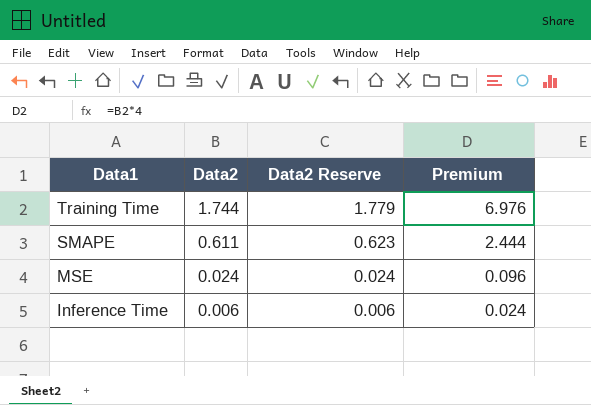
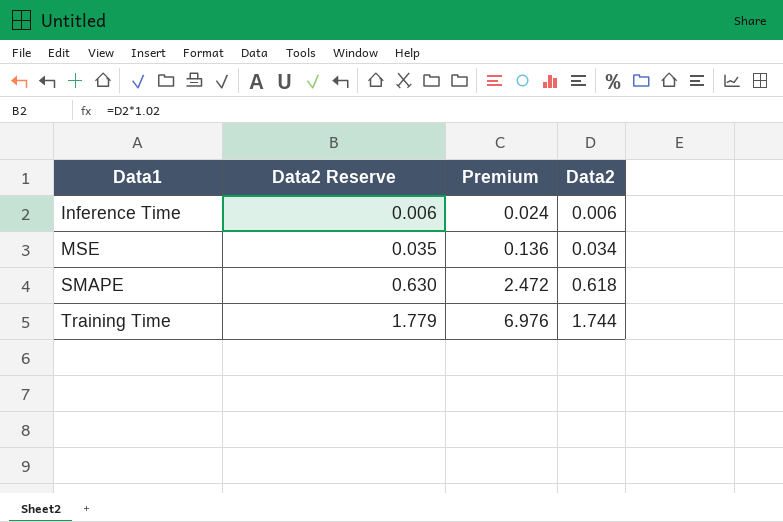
row order: Data1 descending -> Data1 ascending
column Data2 | position: 2 -> 4
MSE | Data2 Reserve: 0.024 -> 0.035
MSE | Premium: 0.096 -> 0.136
MSE | Data2: 0.024 -> 0.034
SMAPE | Data2 Reserve: 0.623 -> 0.630
SMAPE | Premium: 2.444 -> 2.472
SMAPE | Data2: 0.611 -> 0.618

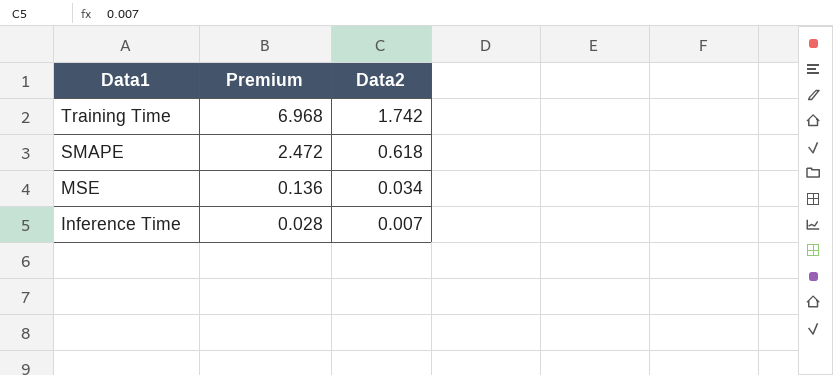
row order: Data1 ascending -> Data1 descending
column Data2 Reserve | formula: [Data2] * 1.02 -> none
Training Time | Premium: 6.976 -> 6.968
Training Time | Data2: 1.744 -> 1.742
Inference Time | Premium: 0.024 -> 0.028
Inference Time | Data2: 0.006 -> 0.007

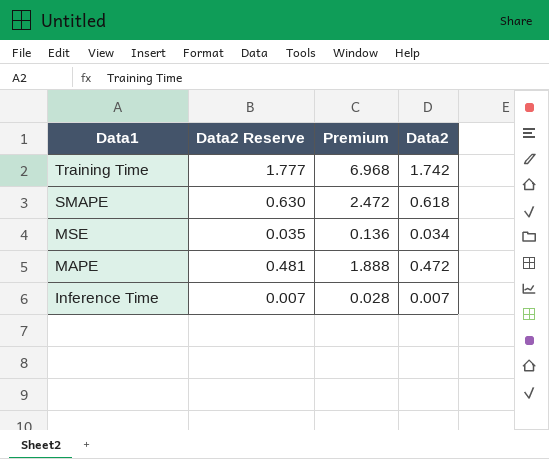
column Data2 Reserve | formula: none -> [Data2] * 1.02
row MAPE: none -> 0.481 | 1.888 | 0.472

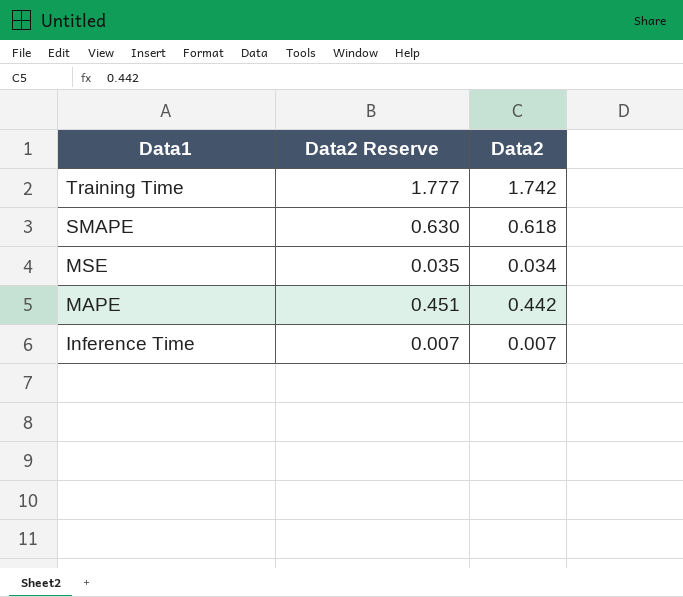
column Premium | formula: [Data2] * 4 -> none
MAPE | Data2 Reserve: 0.481 -> 0.451
MAPE | Data2: 0.472 -> 0.442

